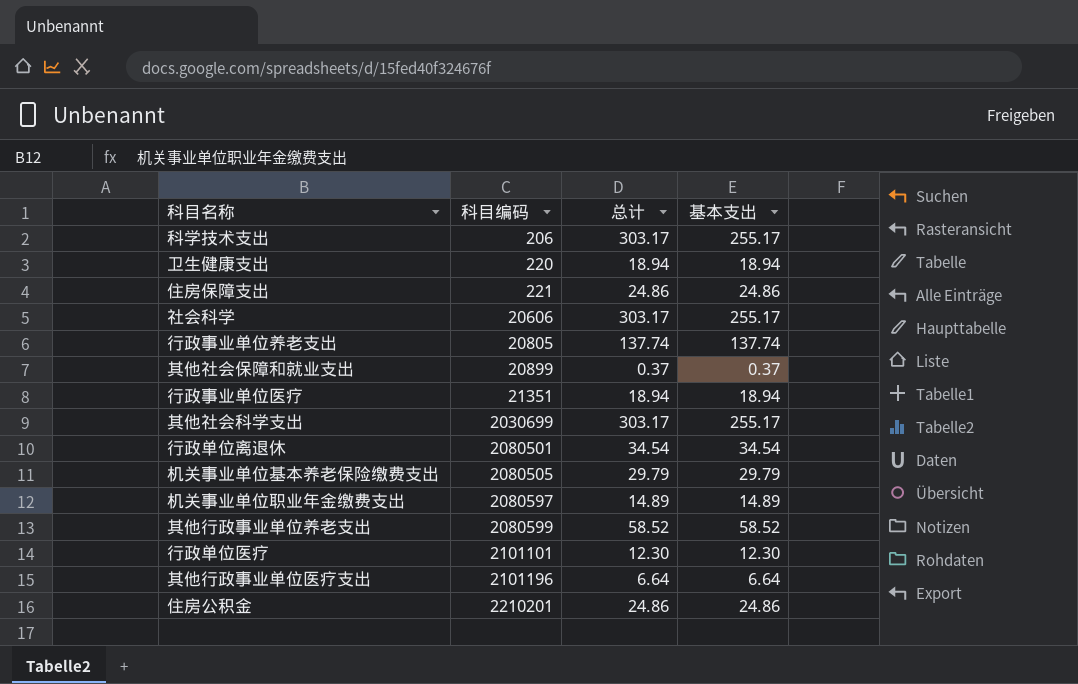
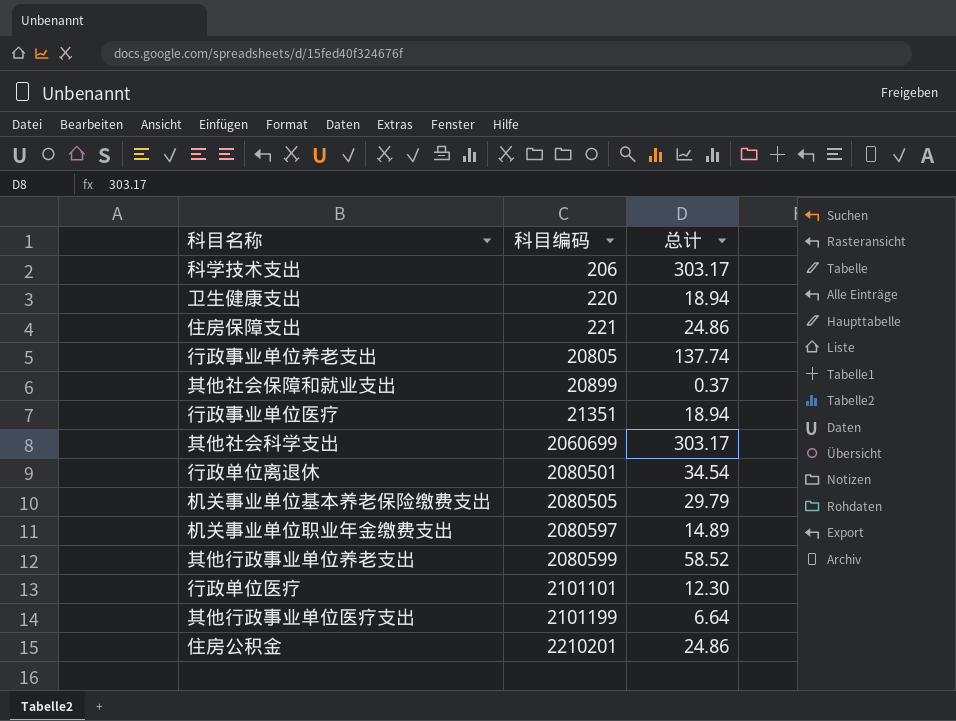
column 基本支出 | position: 4 -> none
row 社会科学: 20606 | 303.17 | 255.17 -> none
其他社会科学支出 | 科目编码: 2030699 -> 2060699
其他行政事业单位医疗支出 | 科目编码: 2101196 -> 2101199

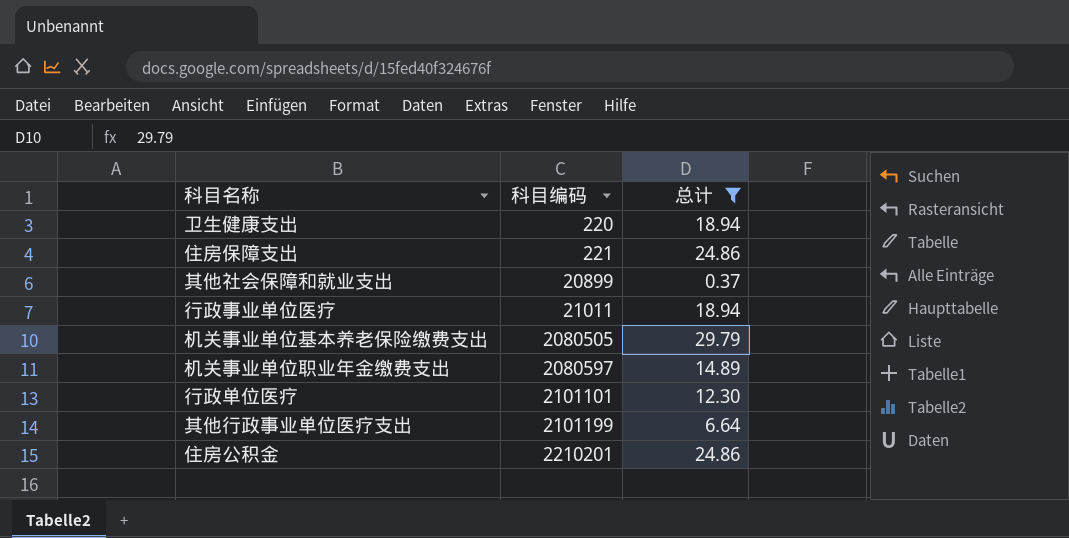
filter: none -> 总计 <= 29.79
行政事业单位医疗 | 科目编码: 21351 -> 21011

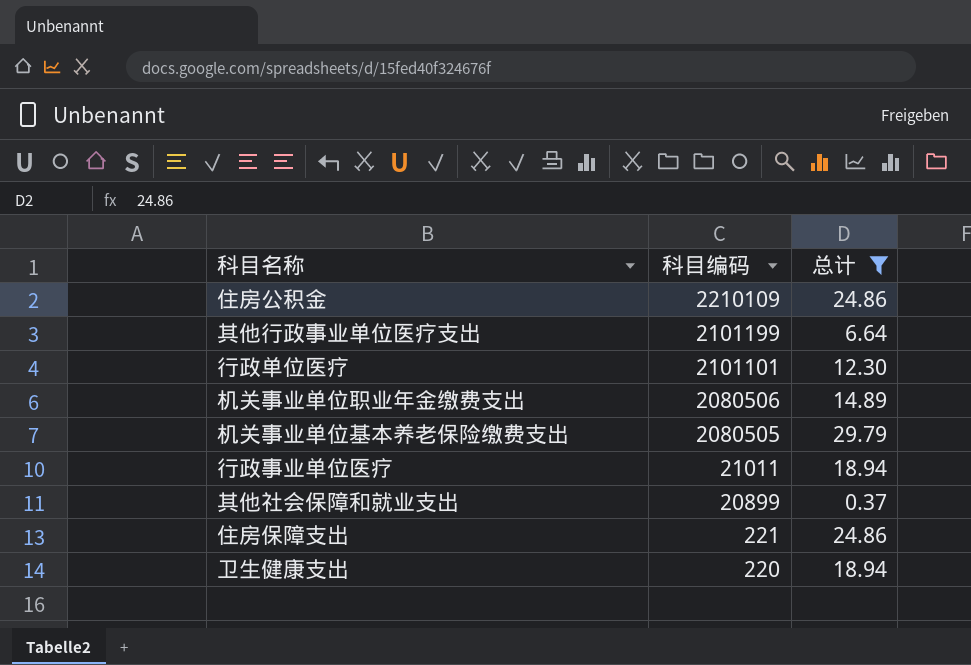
row order: 科目编码 ascending -> 科目编码 descending
住房公积金 | 科目编码: 2210201 -> 2210109
机关事业单位职业年金缴费支出 | 科目编码: 2080597 -> 2080506

